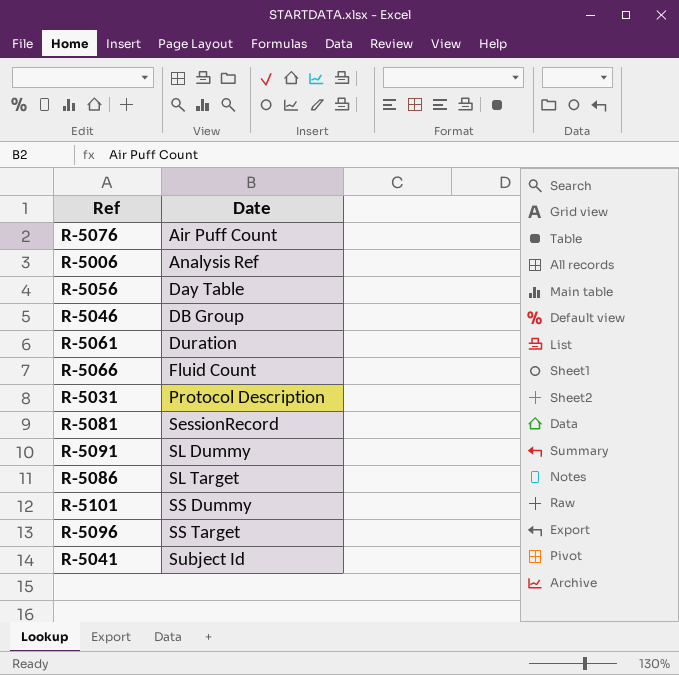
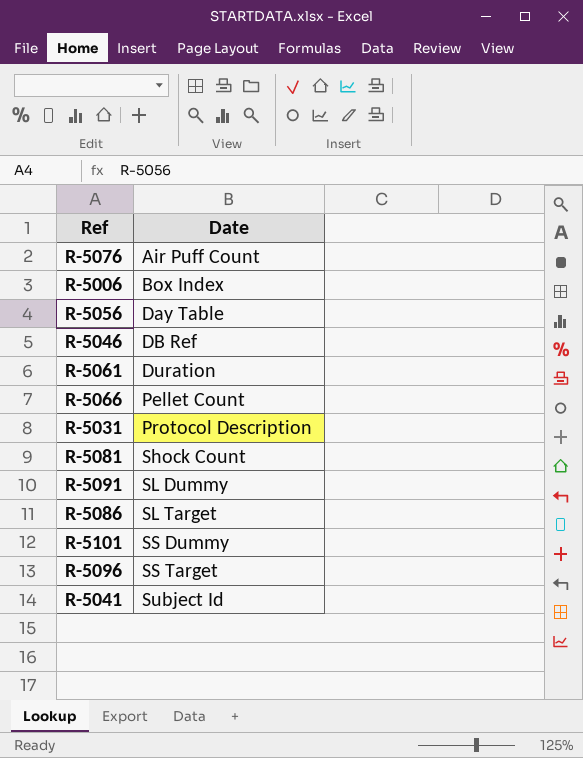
R-5006 | Date: Analysis Ref -> Box Index
R-5046 | Date: DB Group -> DB Ref
R-5066 | Date: Fluid Count -> Pellet Count
R-5081 | Date: SessionRecord -> Shock Count

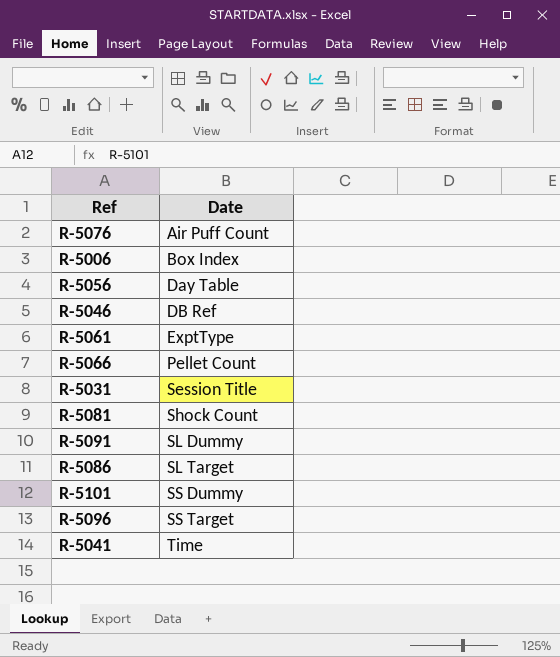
R-5061 | Date: Duration -> ExptType
R-5031 | Date: Protocol Description -> Session Title
R-5041 | Date: Subject Id -> Time

